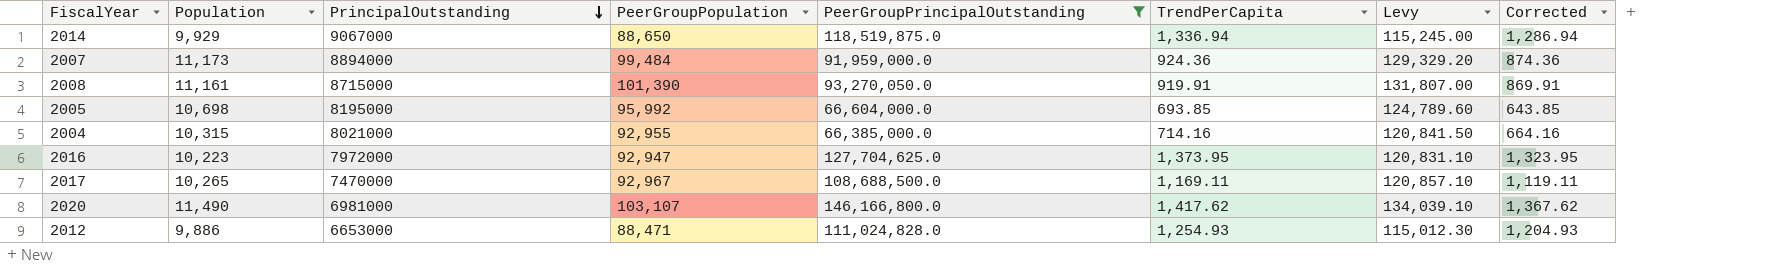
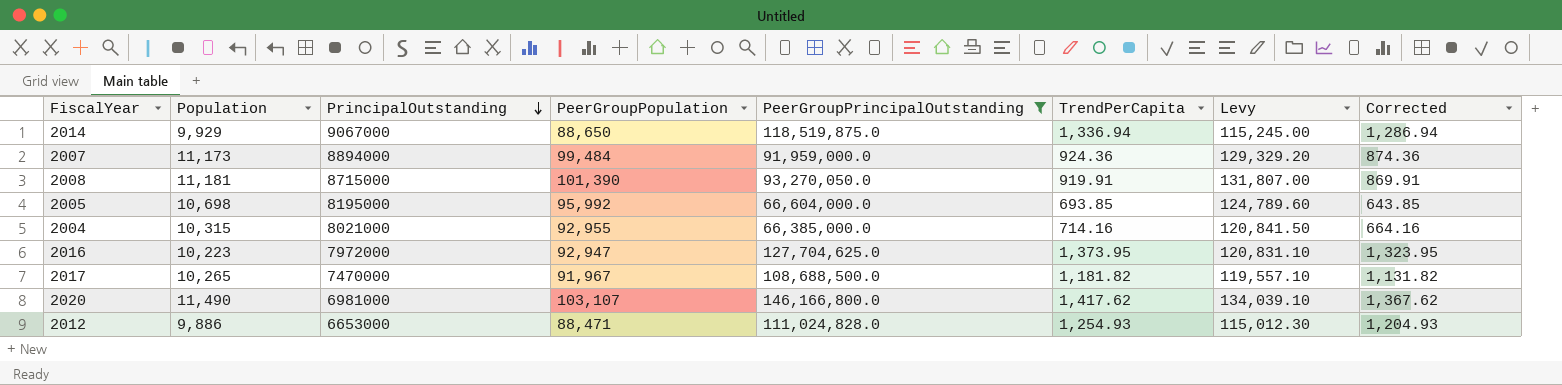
2008 | Population: 11,161 -> 11,181
2017 | PeerGroupPopulation: 92,967 -> 91,967
2017 | TrendPerCapita: 1,169.11 -> 1,181.82
2017 | Levy: 120,857.10 -> 119,557.10
2017 | Corrected: 1,119.11 -> 1,131.82

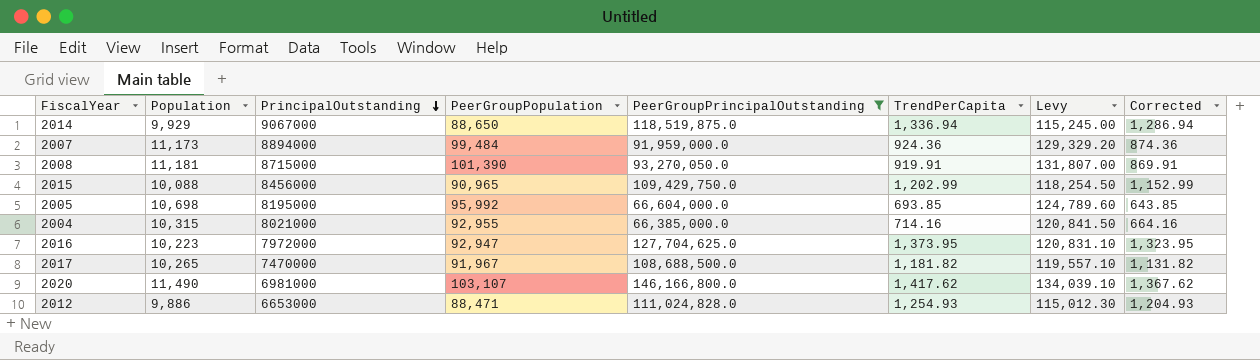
row 2015: none -> 10,088 | 8456000 | 90,965 | 109,429,750.0 | 1,202.99 | 118,254.50 | 1,152.99

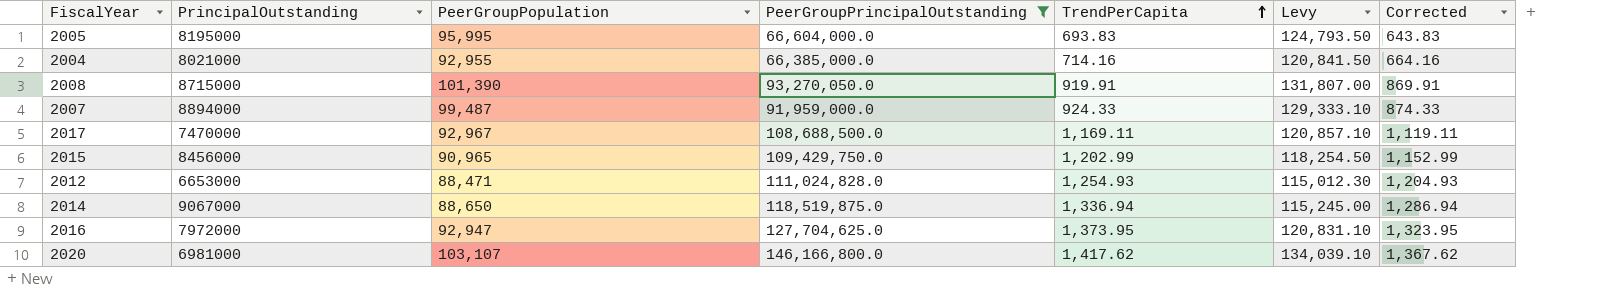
row order: PrincipalOutstanding descending -> TrendPerCapita ascending
column Population | position: 2 -> none
2005 | PeerGroupPopulation: 95,992 -> 95,995
2005 | TrendPerCapita: 693.85 -> 693.83
2005 | Levy: 124,789.60 -> 124,793.50
2005 | Corrected: 643.85 -> 643.83
2007 | PeerGroupPopulation: 99,484 -> 99,487
2007 | TrendPerCapita: 924.36 -> 924.33
2007 | Levy: 129,329.20 -> 129,333.10
2007 | Corrected: 874.36 -> 874.33
2017 | PeerGroupPopulation: 91,967 -> 92,967
2017 | TrendPerCapita: 1,181.82 -> 1,169.11
2017 | Levy: 119,557.10 -> 120,857.10
2017 | Corrected: 1,131.82 -> 1,119.11

